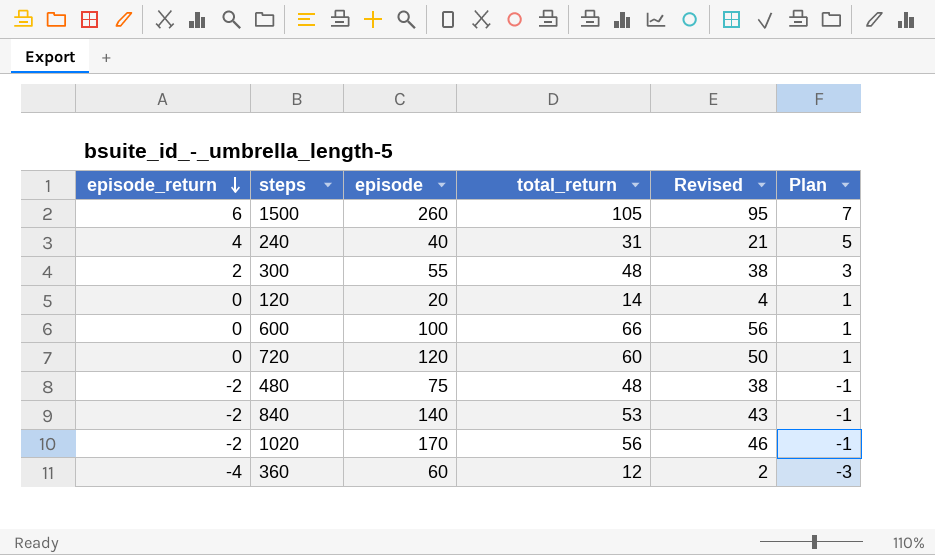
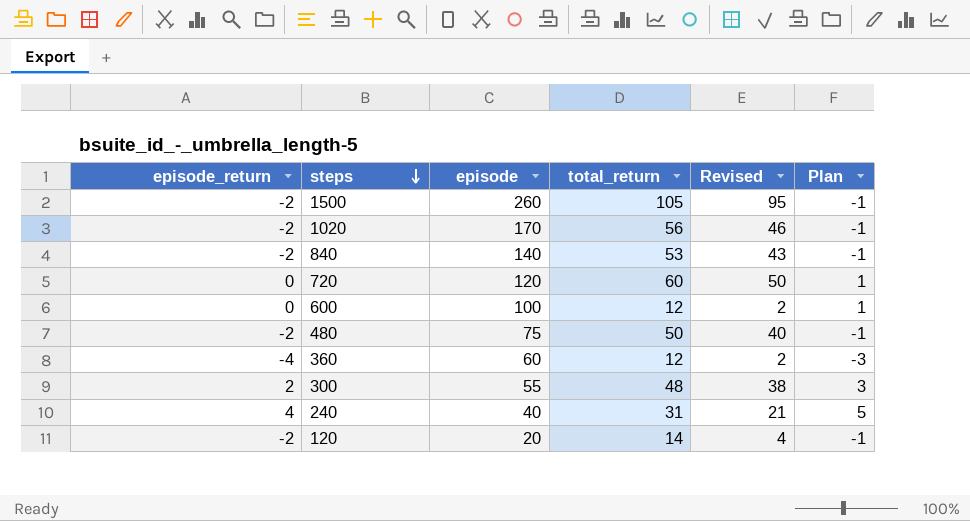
row order: episode_return descending -> steps descending
1500 | episode_return: 6 -> -2
1500 | Plan: 7 -> -1
600 | total_return: 66 -> 12
600 | Revised: 56 -> 2
480 | total_return: 48 -> 50
480 | Revised: 38 -> 40
120 | episode_return: 0 -> -2
120 | Plan: 1 -> -1

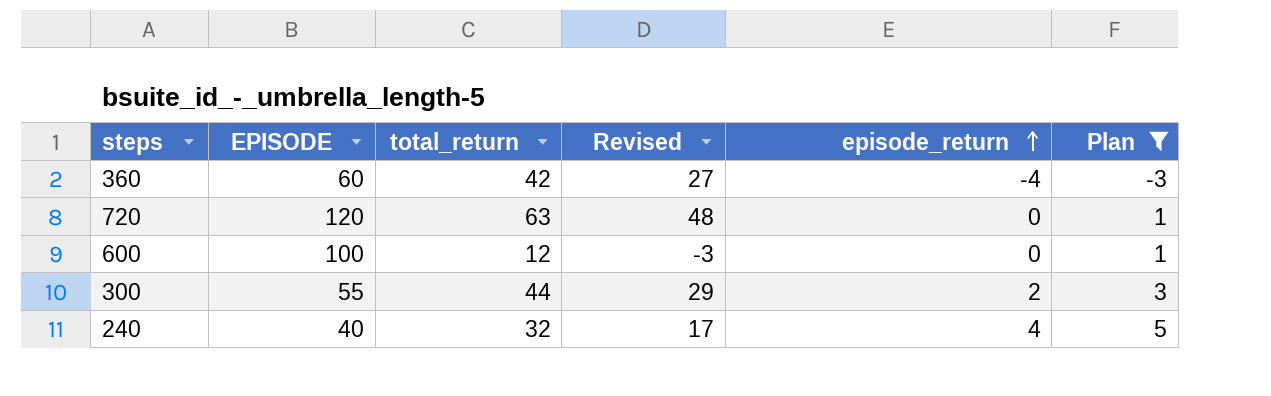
filter: none -> Plan != -1
row order: steps descending -> episode_return ascending
column name: episode -> EPISODE
column Revised | formula: [total_return] - 10 -> [total_return] - 15
column episode_return | position: 1 -> 5
360 | total_return: 12 -> 42
720 | total_return: 60 -> 63
300 | total_return: 48 -> 44
240 | total_return: 31 -> 32

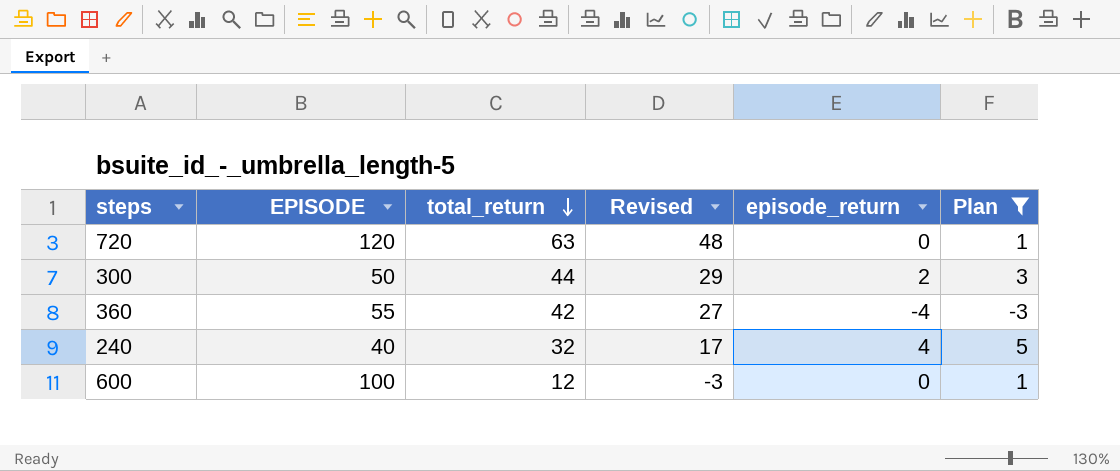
row order: episode_return ascending -> total_return descending
300 | EPISODE: 55 -> 50
360 | EPISODE: 60 -> 55

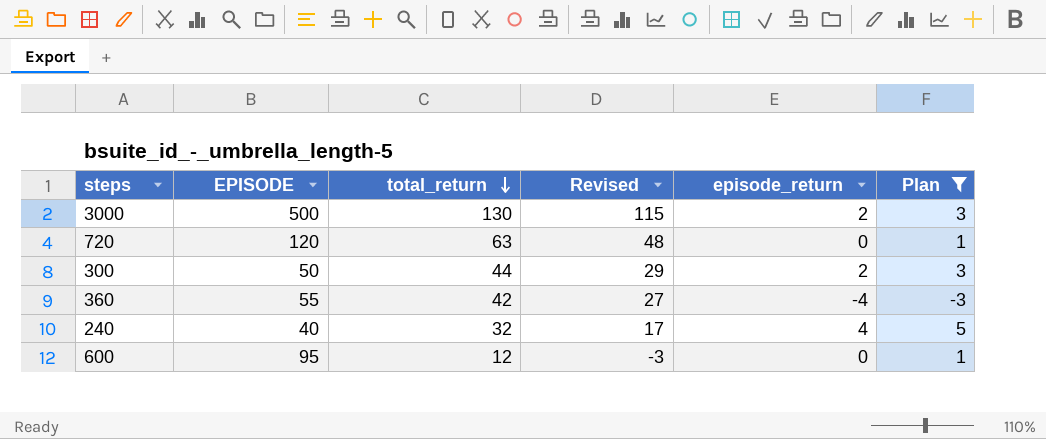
row 3000: none -> 500 | 130 | 115 | 2 | 3
600 | EPISODE: 100 -> 95

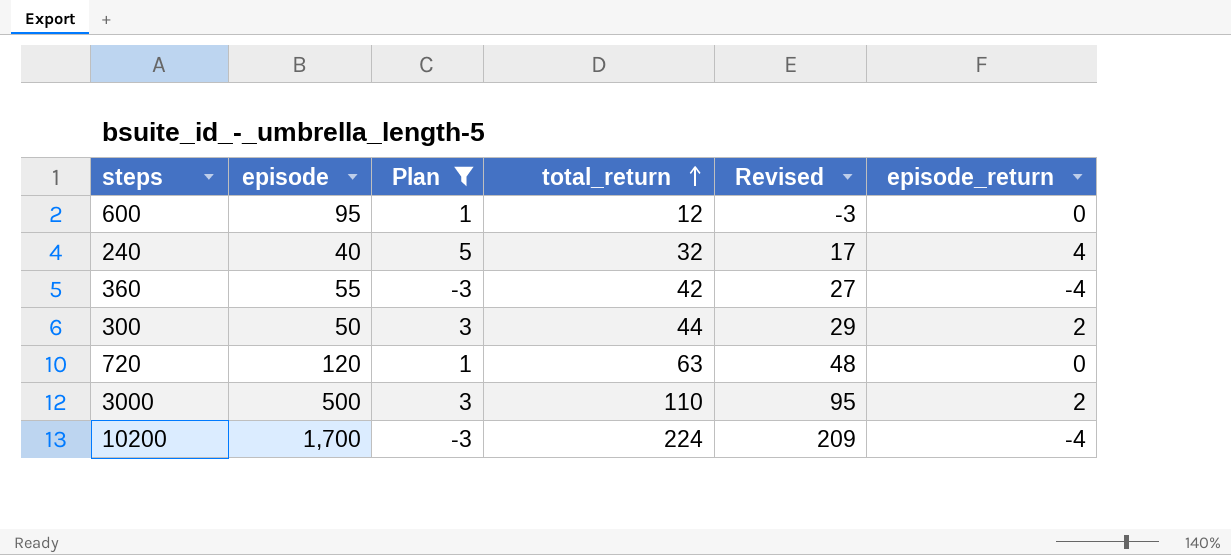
row order: total_return descending -> total_return ascending
column name: EPISODE -> episode
column Plan | position: 6 -> 3
3000 | total_return: 130 -> 110
3000 | Revised: 115 -> 95
row 10200: none -> 1,700 | -3 | 224 | 209 | -4

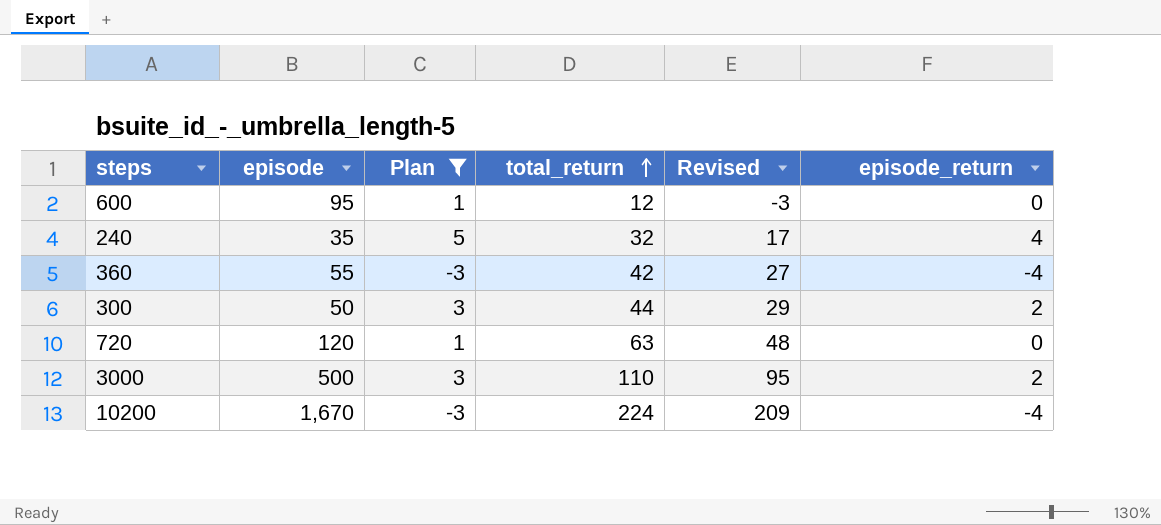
240 | episode: 40 -> 35
10200 | episode: 1,700 -> 1,670

